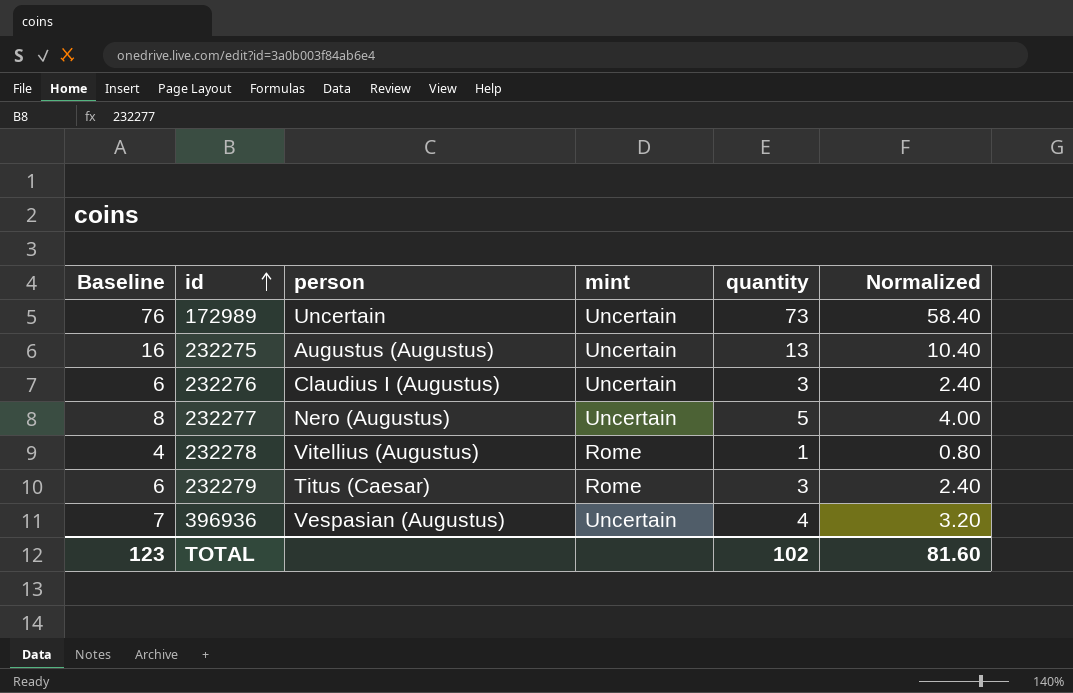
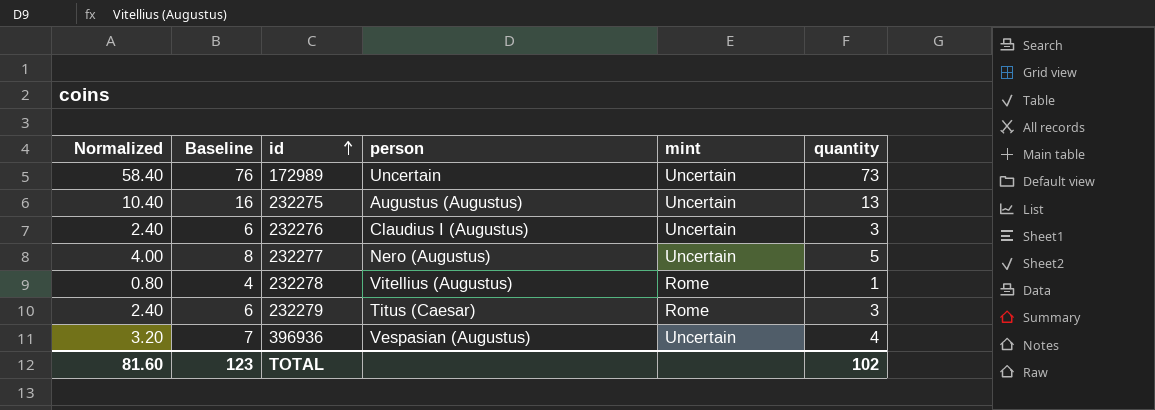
column Normalized | position: 6 -> 1

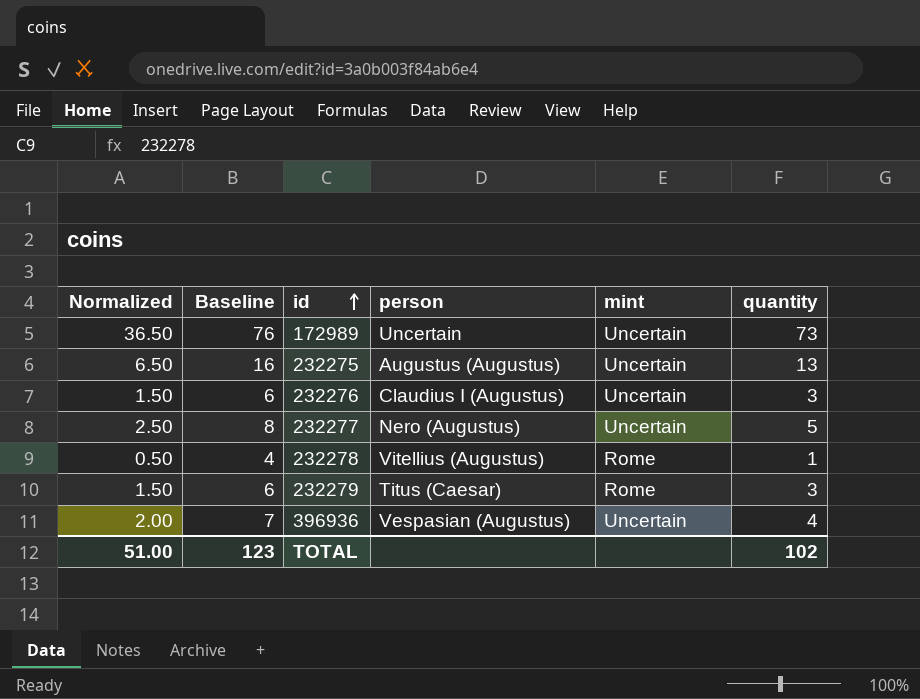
column Normalized | formula: [quantity] * 0.8 -> [quantity] * 0.5
TOTAL | Normalized: 81.60 -> 51.00

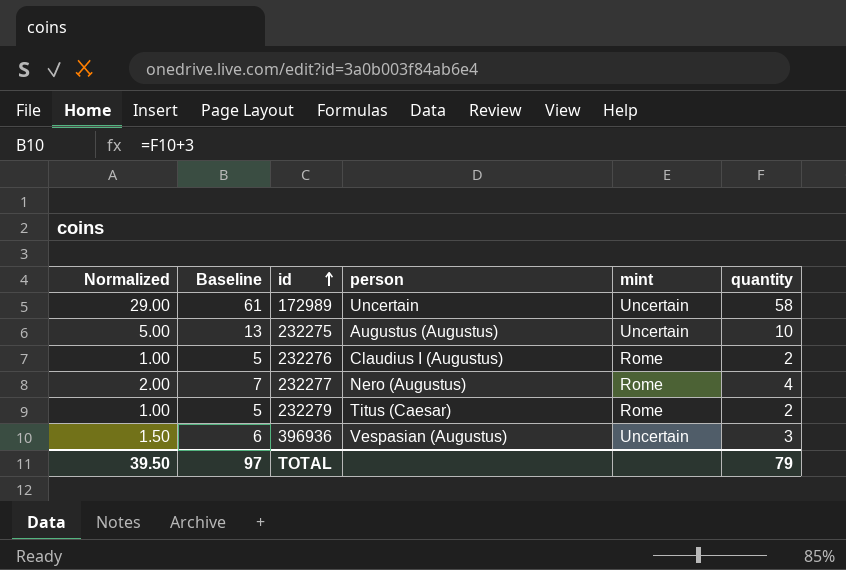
row 232278: 0.50 | 4 | Vitellius (Augustus) | Rome | 1 -> none
172989 | Normalized: 36.50 -> 29.00
172989 | Baseline: 76 -> 61
172989 | quantity: 73 -> 58
232275 | Normalized: 6.50 -> 5.00
232275 | Baseline: 16 -> 13
232275 | quantity: 13 -> 10
232276 | Normalized: 1.50 -> 1.00
232276 | Baseline: 6 -> 5
232276 | mint: Uncertain -> Rome
232276 | quantity: 3 -> 2
232277 | Normalized: 2.50 -> 2.00
232277 | Baseline: 8 -> 7
232277 | mint: Uncertain -> Rome
232277 | quantity: 5 -> 4
232279 | Normalized: 1.50 -> 1.00
232279 | Baseline: 6 -> 5
232279 | quantity: 3 -> 2
396936 | Normalized: 2.00 -> 1.50
396936 | Baseline: 7 -> 6
396936 | quantity: 4 -> 3
TOTAL | Normalized: 51.00 -> 39.50
TOTAL | Baseline: 123 -> 97
TOTAL | quantity: 102 -> 79

